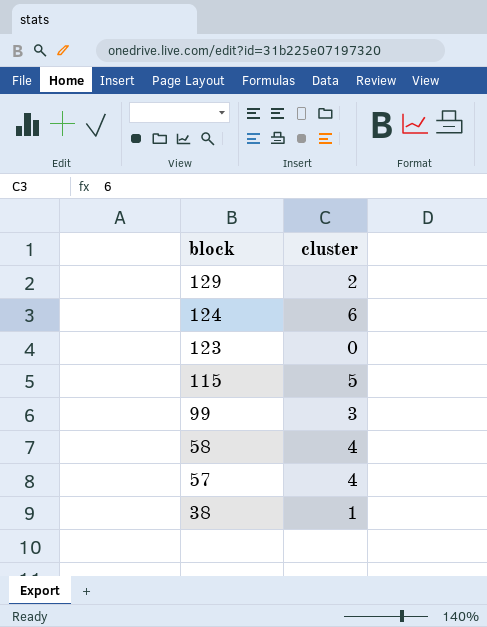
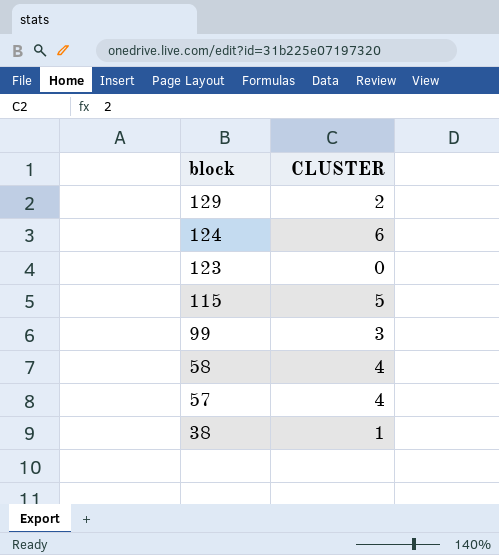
column name: cluster -> CLUSTER

